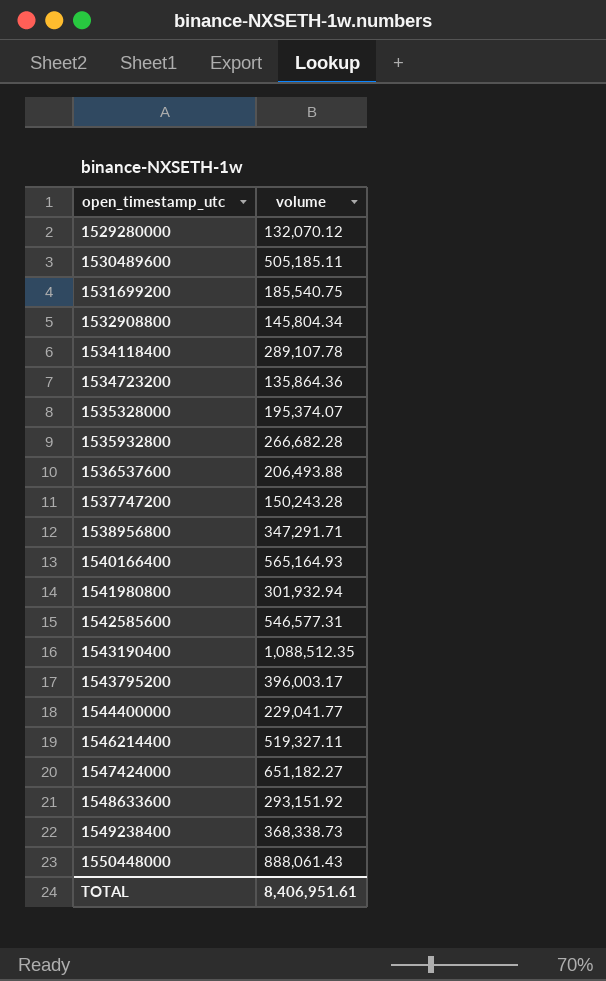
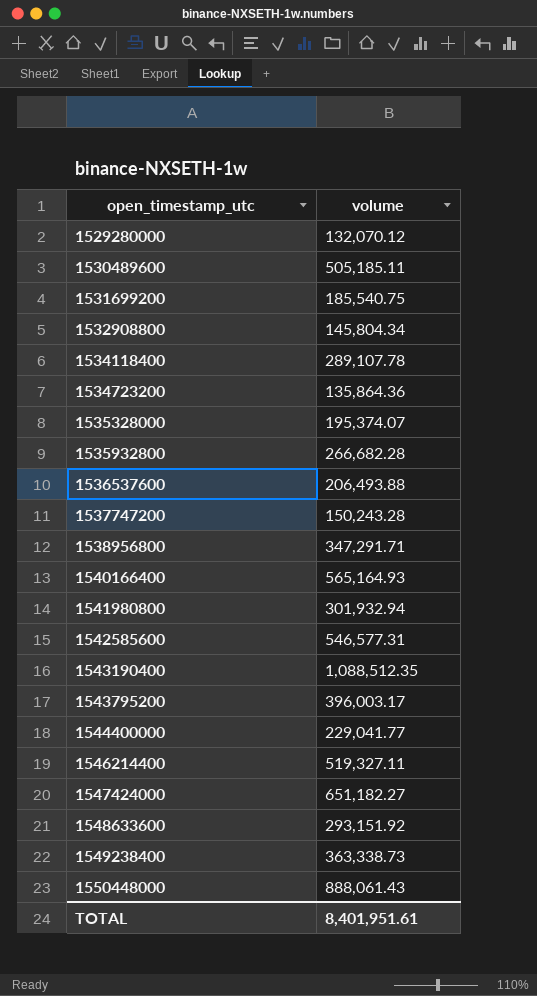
1549238400 | volume: 368,338.73 -> 363,338.73
TOTAL | volume: 8,406,951.61 -> 8,401,951.61

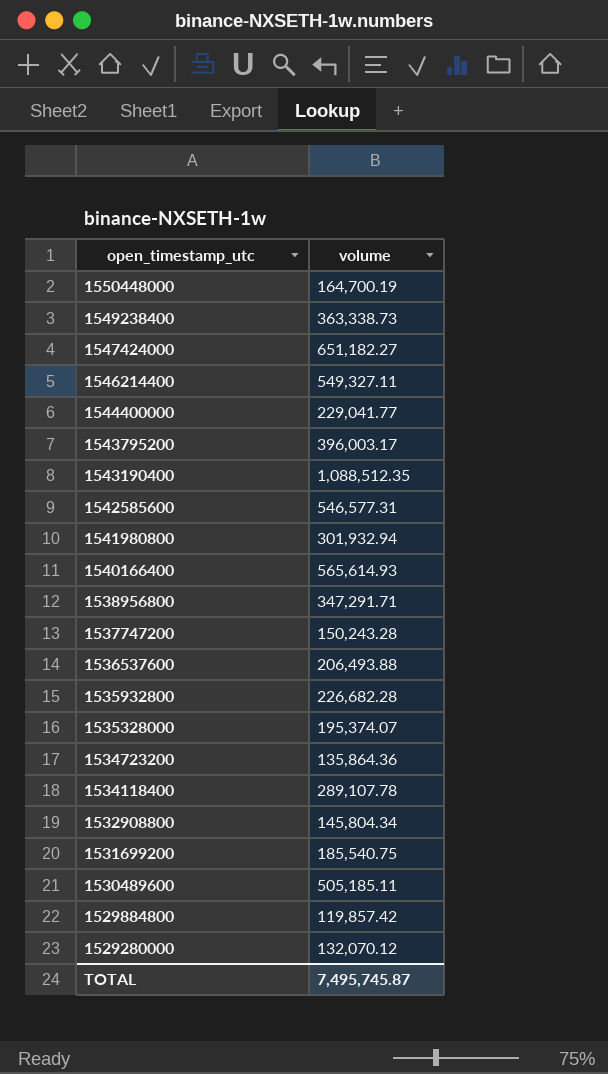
row order: open_timestamp_utc ascending -> open_timestamp_utc descending
row 1548633600: 293,151.92 -> none
1550448000 | volume: 888,061.43 -> 164,700.19
1546214400 | volume: 519,327.11 -> 549,327.11
1540166400 | volume: 565,164.93 -> 565,614.93
1535932800 | volume: 266,682.28 -> 226,682.28
row 1529884800: none -> 119,857.42
TOTAL | volume: 8,401,951.61 -> 7,495,745.87

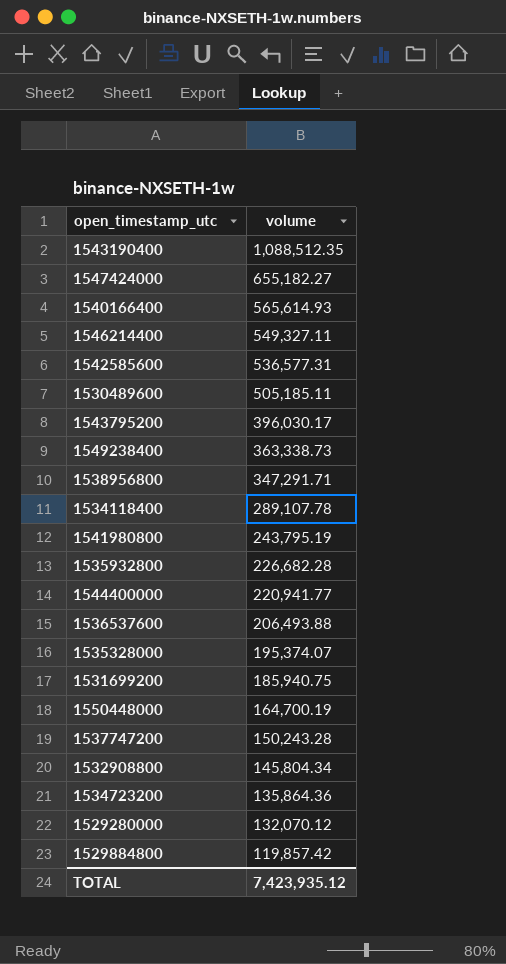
row order: open_timestamp_utc descending -> volume descending
1547424000 | volume: 651,182.27 -> 655,182.27
1542585600 | volume: 546,577.31 -> 536,577.31
1543795200 | volume: 396,003.17 -> 396,030.17
1541980800 | volume: 301,932.94 -> 243,795.19
1544400000 | volume: 229,041.77 -> 220,941.77
1531699200 | volume: 185,540.75 -> 185,940.75
TOTAL | volume: 7,495,745.87 -> 7,423,935.12

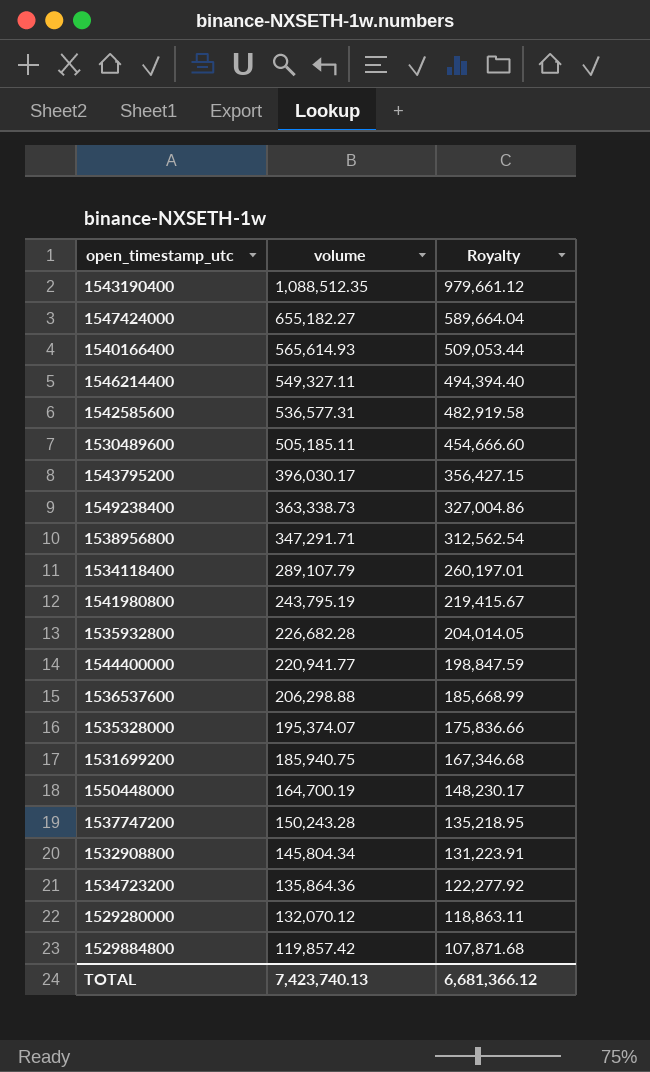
column Royalty | formula: none -> [volume] * 0.9
1534118400 | volume: 289,107.78 -> 289,107.79
1536537600 | volume: 206,493.88 -> 206,298.88
TOTAL | volume: 7,423,935.12 -> 7,423,740.13

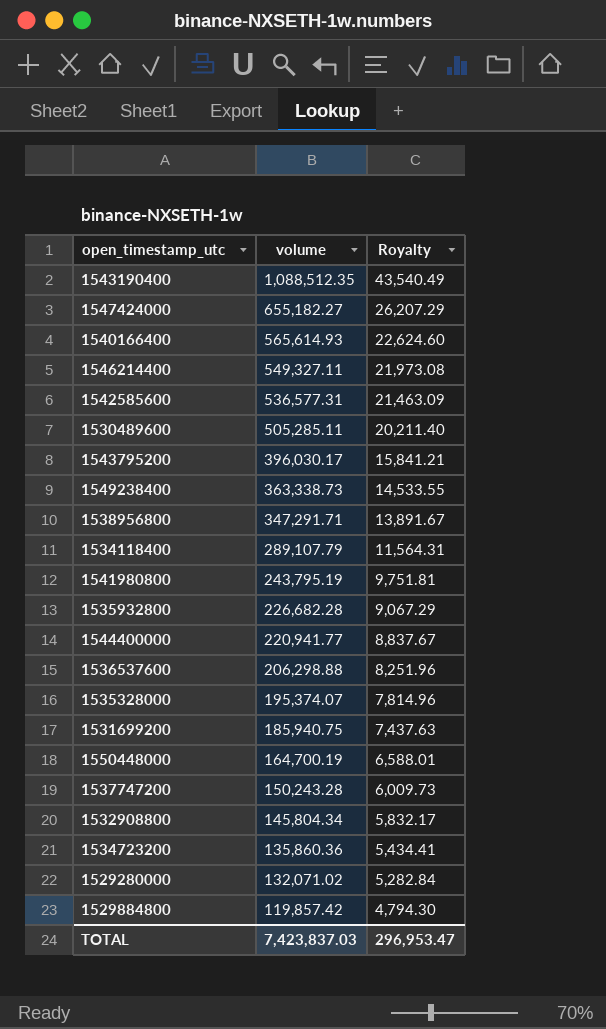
column Royalty | formula: [volume] * 0.9 -> [volume] * 0.04
1530489600 | volume: 505,185.11 -> 505,285.11
1534723200 | volume: 135,864.36 -> 135,860.36
1529280000 | volume: 132,070.12 -> 132,071.02
TOTAL | volume: 7,423,740.13 -> 7,423,837.03
TOTAL | Royalty: 6,681,366.12 -> 296,953.47

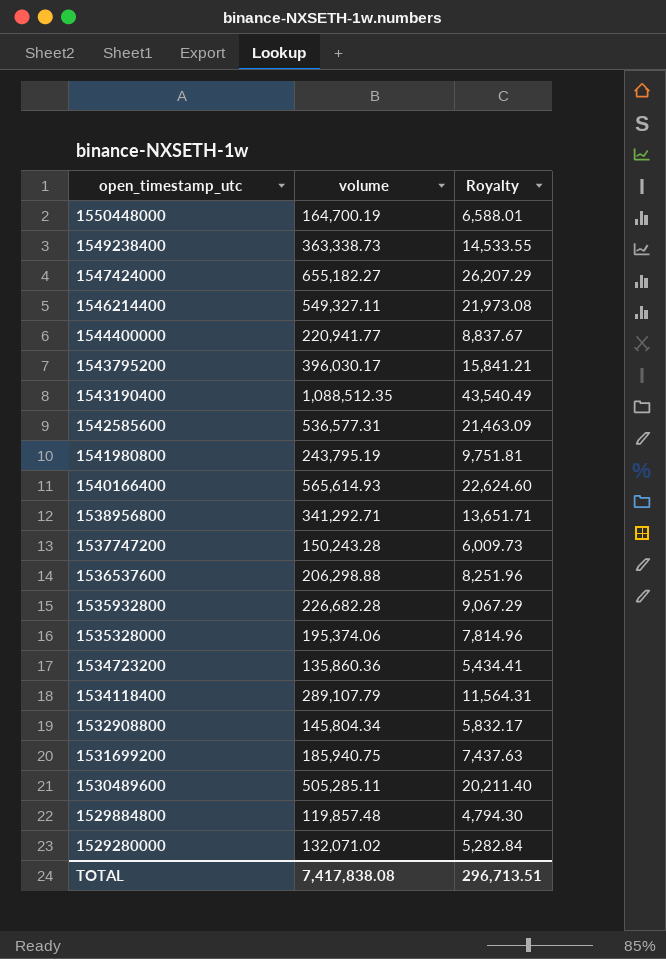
row order: volume descending -> open_timestamp_utc descending
1538956800 | volume: 347,291.71 -> 341,292.71
1538956800 | Royalty: 13,891.67 -> 13,651.71
1535328000 | volume: 195,374.07 -> 195,374.06
1529884800 | volume: 119,857.42 -> 119,857.48
TOTAL | volume: 7,423,837.03 -> 7,417,838.08
TOTAL | Royalty: 296,953.47 -> 296,713.51

